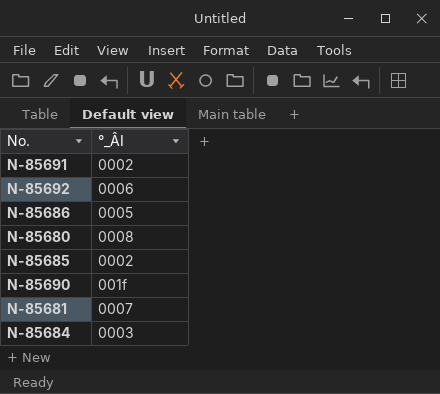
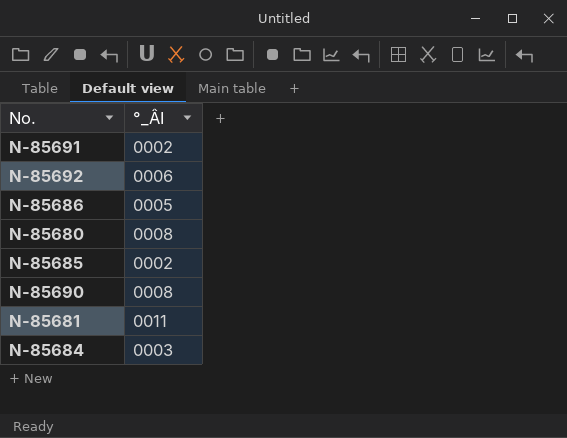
N-85690 | °_ÂI: 001f -> 0008
N-85681 | °_ÂI: 0007 -> 0011

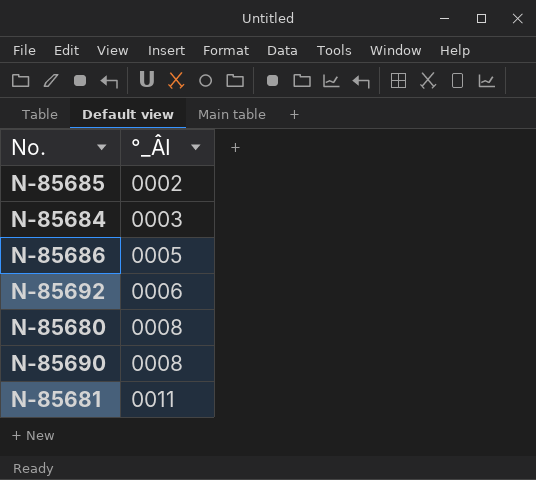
row order: none -> °_ÂI ascending
row N-85691: 0002 -> none

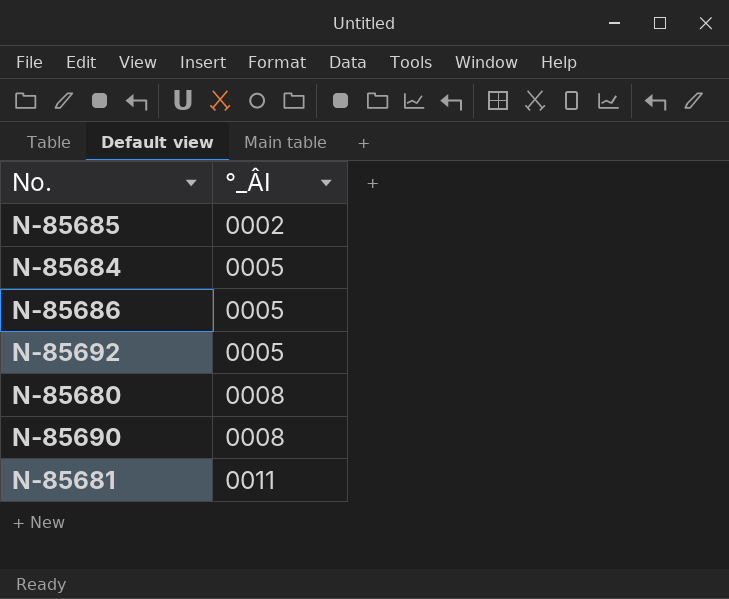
N-85684 | °_ÂI: 0003 -> 0005
N-85692 | °_ÂI: 0006 -> 0005

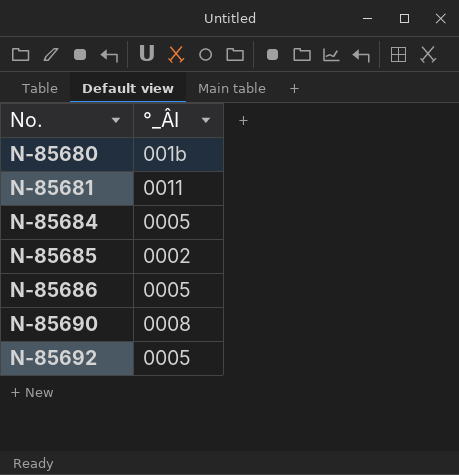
row order: °_ÂI ascending -> No. ascending
N-85680 | °_ÂI: 0008 -> 001b

